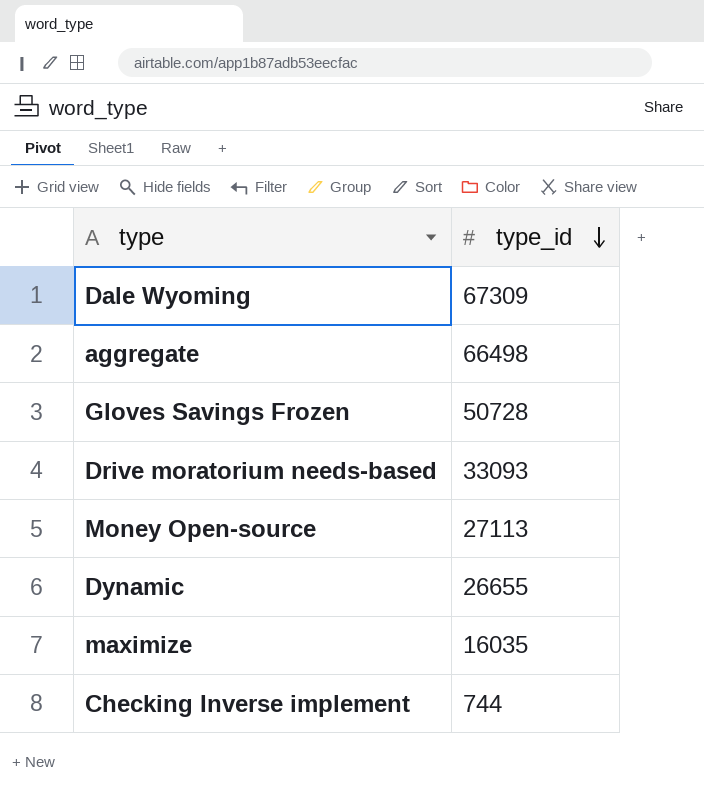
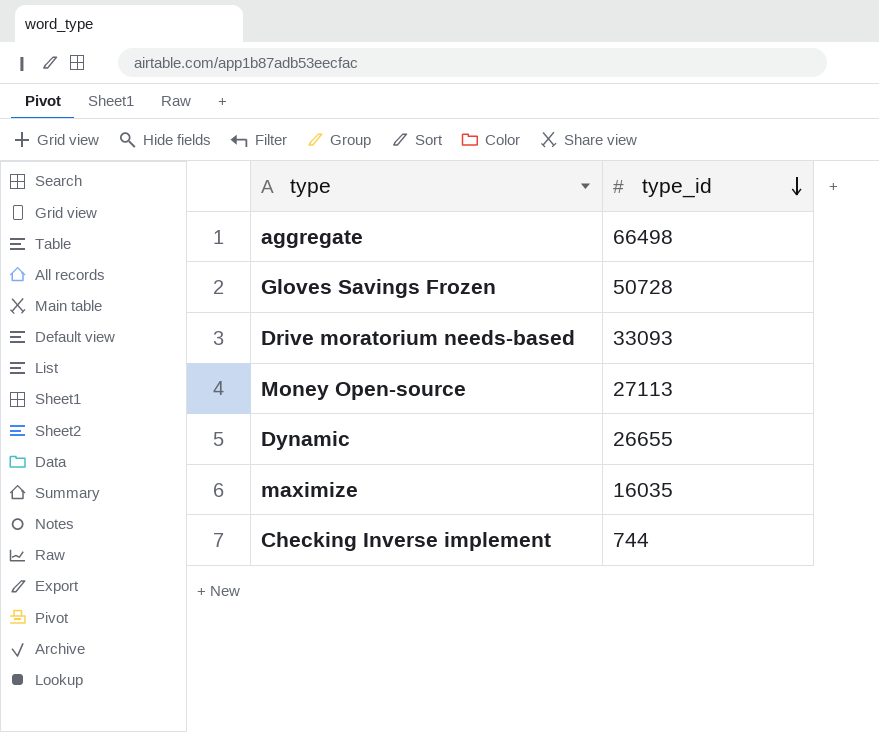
row Dale Wyoming: 67309 -> none

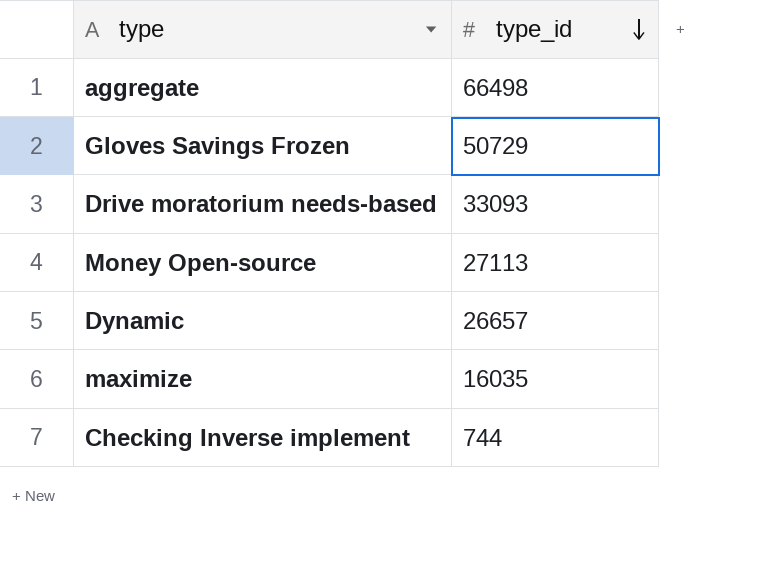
Gloves Savings Frozen | type_id: 50728 -> 50729
Dynamic | type_id: 26655 -> 26657

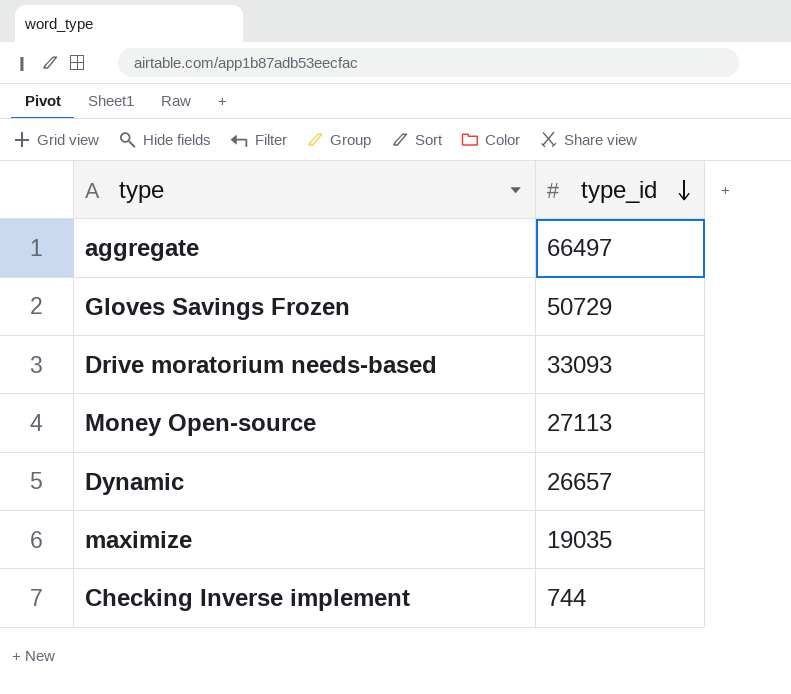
aggregate | type_id: 66498 -> 66497
maximize | type_id: 16035 -> 19035

